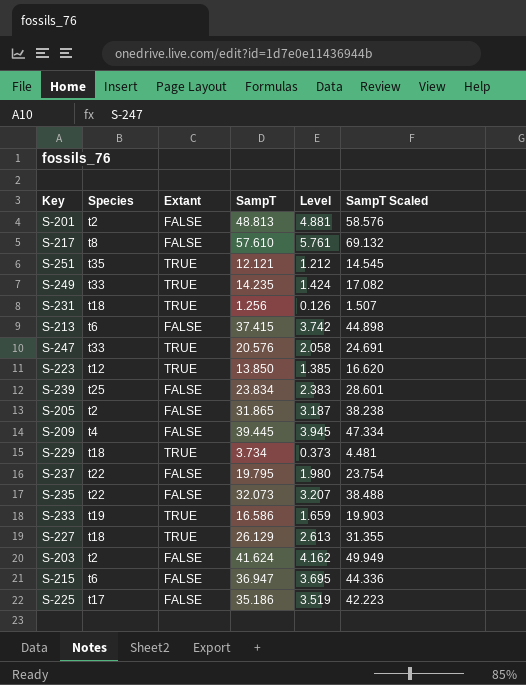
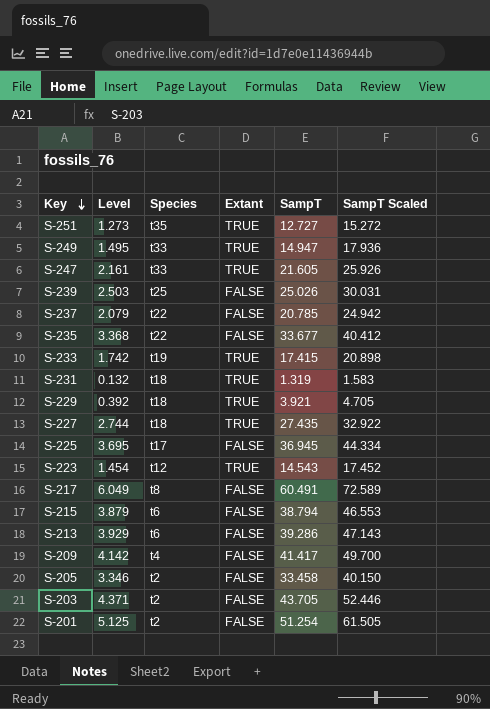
row order: none -> Key descending
column Level | position: 5 -> 2
S-251 | Level: 1.212 -> 1.273
S-251 | SampT: 12.121 -> 12.727
S-251 | SampT Scaled: 14.545 -> 15.272
S-249 | Level: 1.424 -> 1.495
S-249 | SampT: 14.235 -> 14.947
S-249 | SampT Scaled: 17.082 -> 17.936
S-247 | Level: 2.058 -> 2.161
S-247 | SampT: 20.576 -> 21.605
S-247 | SampT Scaled: 24.691 -> 25.926
S-239 | Level: 2.383 -> 2.503
S-239 | SampT: 23.834 -> 25.026
S-239 | SampT Scaled: 28.601 -> 30.031
S-237 | Level: 1.980 -> 2.079
S-237 | SampT: 19.795 -> 20.785
S-237 | SampT Scaled: 23.754 -> 24.942
S-235 | Level: 3.207 -> 3.368
S-235 | SampT: 32.073 -> 33.677
S-235 | SampT Scaled: 38.488 -> 40.412
S-233 | Level: 1.659 -> 1.742
S-233 | SampT: 16.586 -> 17.415
S-233 | SampT Scaled: 19.903 -> 20.898
S-231 | Level: 0.126 -> 0.132
S-231 | SampT: 1.256 -> 1.319
S-231 | SampT Scaled: 1.507 -> 1.583
S-229 | Level: 0.373 -> 0.392
S-229 | SampT: 3.734 -> 3.921
S-229 | SampT Scaled: 4.481 -> 4.705
S-227 | Level: 2.613 -> 2.744
S-227 | SampT: 26.129 -> 27.435
S-227 | SampT Scaled: 31.355 -> 32.922
S-225 | Level: 3.519 -> 3.695
S-225 | SampT: 35.186 -> 36.945
S-225 | SampT Scaled: 42.223 -> 44.334
S-223 | Level: 1.385 -> 1.454
S-223 | SampT: 13.850 -> 14.543
S-223 | SampT Scaled: 16.620 -> 17.452
S-217 | Level: 5.761 -> 6.049
S-217 | SampT: 57.610 -> 60.491
S-217 | SampT Scaled: 69.132 -> 72.589
S-215 | Level: 3.695 -> 3.879
S-215 | SampT: 36.947 -> 38.794
S-215 | SampT Scaled: 44.336 -> 46.553
S-213 | Level: 3.742 -> 3.929
S-213 | SampT: 37.415 -> 39.286
S-213 | SampT Scaled: 44.898 -> 47.143
S-209 | Level: 3.945 -> 4.142
S-209 | SampT: 39.445 -> 41.417
S-209 | SampT Scaled: 47.334 -> 49.700
S-205 | Level: 3.187 -> 3.346
S-205 | SampT: 31.865 -> 33.458
S-205 | SampT Scaled: 38.238 -> 40.150
S-203 | Level: 4.162 -> 4.371
S-203 | SampT: 41.624 -> 43.705
S-203 | SampT Scaled: 49.949 -> 52.446
S-201 | Level: 4.881 -> 5.125
S-201 | SampT: 48.813 -> 51.254
S-201 | SampT Scaled: 58.576 -> 61.505

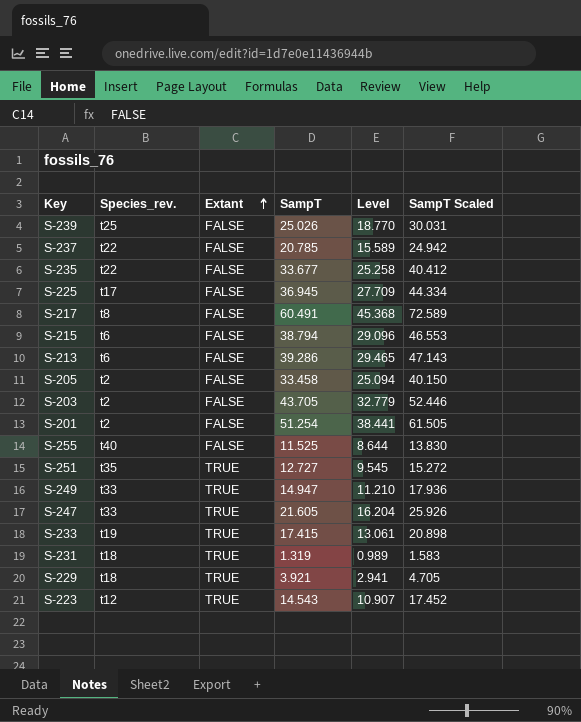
row order: Key descending -> Extant ascending
column name: Species -> Species_rev.
column Level | formula: [SampT] * 0.1 -> [SampT] * 0.75
column Level | position: 2 -> 5
row S-227: 2.744 | t18 | TRUE | 27.435 | 32.922 -> none
row S-209: 4.142 | t4 | FALSE | 41.417 | 49.700 -> none
row S-255: none -> t40 | FALSE | 11.525 | 8.644 | 13.830

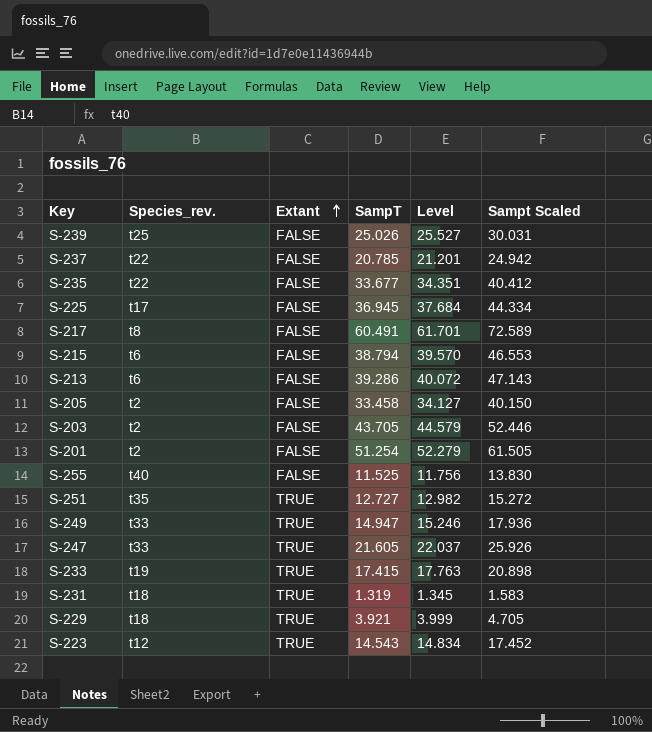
column Level | formula: [SampT] * 0.75 -> [SampT] * 1.02
column name: SampT Scaled -> Sampt Scaled

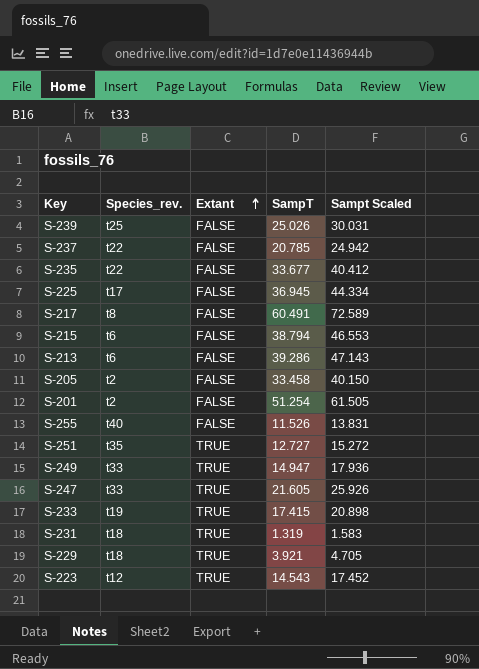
column Level | formula: [SampT] * 1.02 -> none
row S-203: t2 | FALSE | 43.705 | 44.579 | 52.446 -> none
S-255 | SampT: 11.525 -> 11.526
S-255 | Sampt Scaled: 13.830 -> 13.831

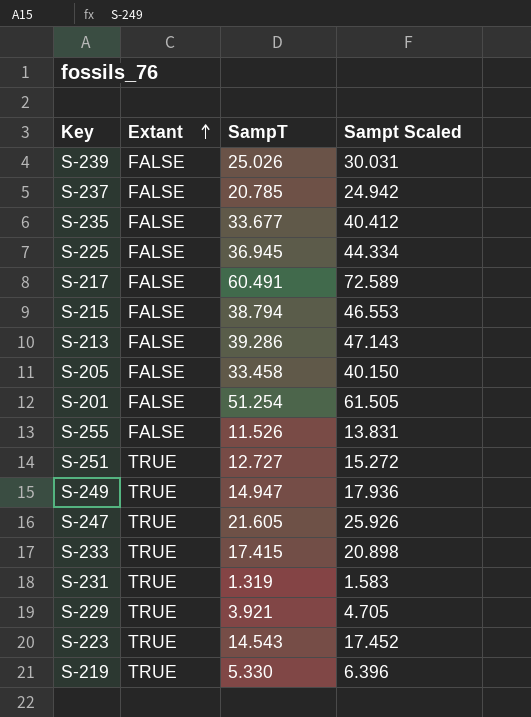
column Species_rev. | position: 2 -> none
row S-219: none -> TRUE | 5.330 | 6.396

